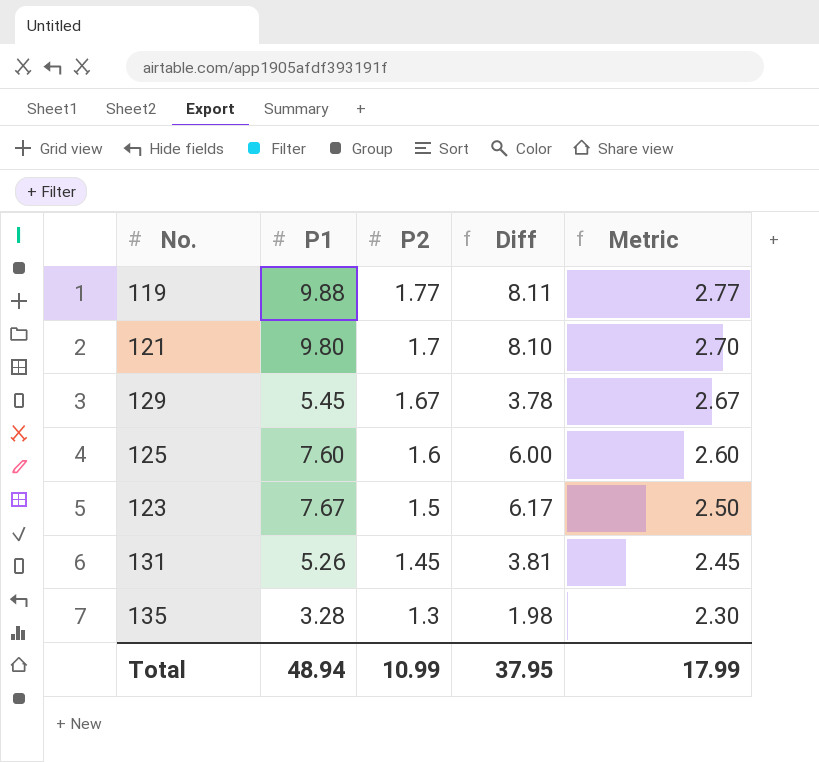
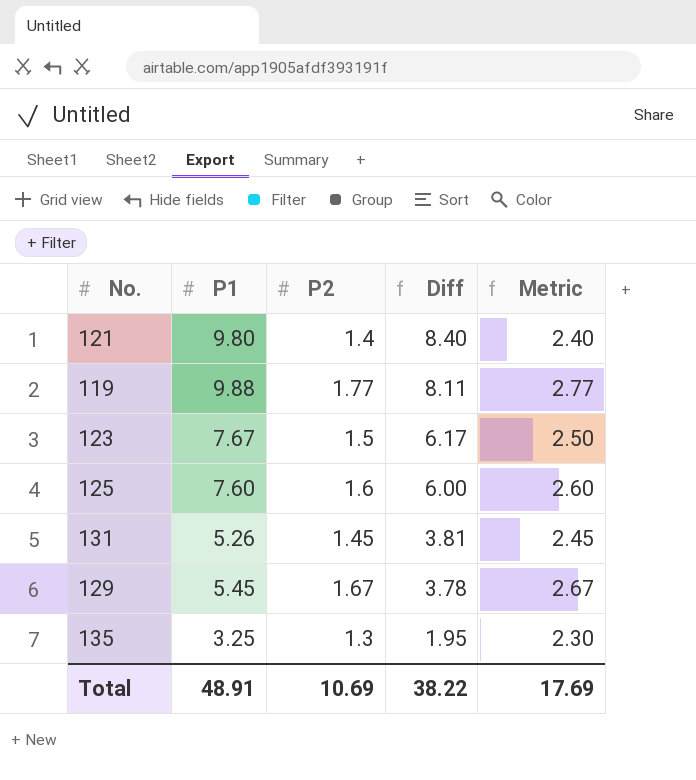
row order: P2 descending -> Diff descending
121 | P2: 1.7 -> 1.4
121 | Diff: 8.10 -> 8.40
121 | Metric: 2.70 -> 2.40
135 | P1: 3.28 -> 3.25
135 | Diff: 1.98 -> 1.95
Total | P1: 48.94 -> 48.91
Total | P2: 10.99 -> 10.69
Total | Diff: 37.95 -> 38.22
Total | Metric: 17.99 -> 17.69

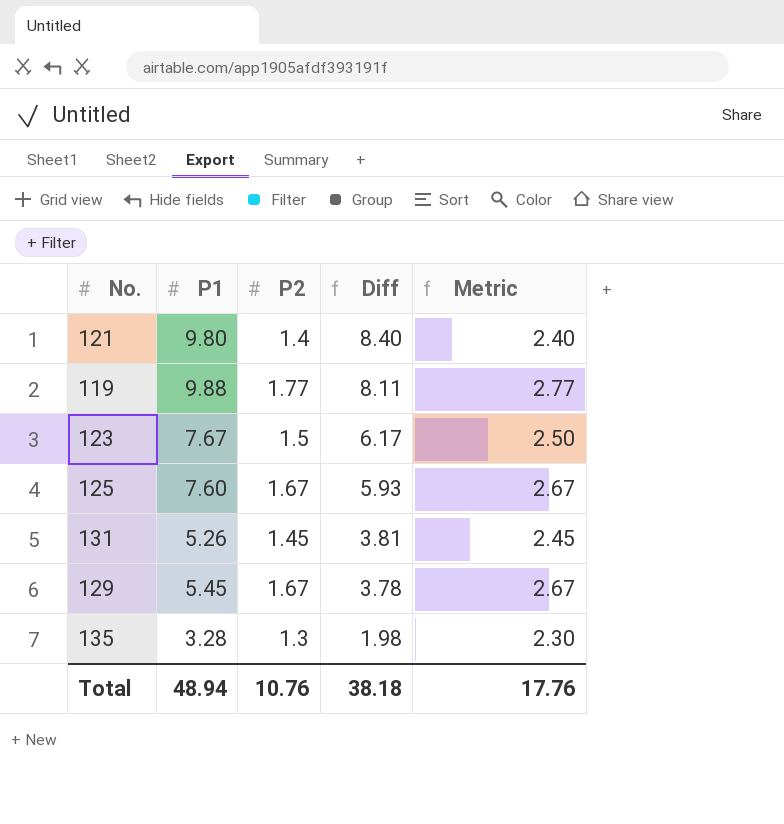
125 | P2: 1.6 -> 1.67
125 | Diff: 6.00 -> 5.93
125 | Metric: 2.60 -> 2.67
135 | P1: 3.25 -> 3.28
135 | Diff: 1.95 -> 1.98
Total | P1: 48.91 -> 48.94
Total | P2: 10.69 -> 10.76
Total | Diff: 38.22 -> 38.18
Total | Metric: 17.69 -> 17.76

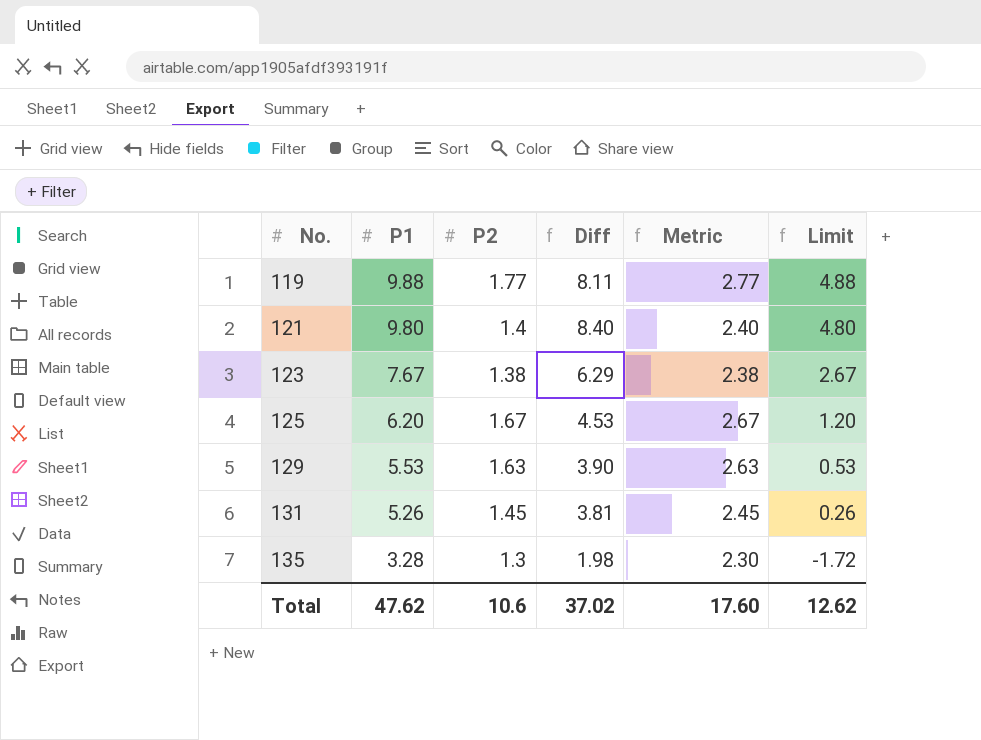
row order: Diff descending -> No. ascending
column Limit | formula: none -> [P1] - 5
123 | P2: 1.5 -> 1.38
123 | Diff: 6.17 -> 6.29
123 | Metric: 2.50 -> 2.38
125 | P1: 7.60 -> 6.20
125 | Diff: 5.93 -> 4.53
129 | P1: 5.45 -> 5.53
129 | P2: 1.67 -> 1.63
129 | Diff: 3.78 -> 3.90
129 | Metric: 2.67 -> 2.63
Total | P1: 48.94 -> 47.62
Total | P2: 10.76 -> 10.6
Total | Diff: 38.18 -> 37.02
Total | Metric: 17.76 -> 17.60

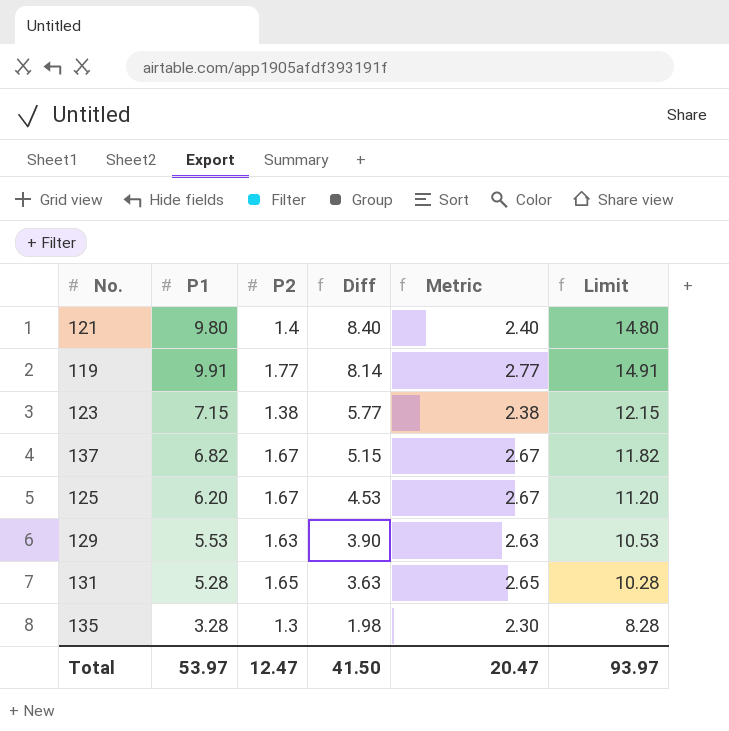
row order: No. ascending -> Diff descending
column Limit | formula: [P1] - 5 -> [P1] + 5
119 | P1: 9.88 -> 9.91
119 | Diff: 8.11 -> 8.14
123 | P1: 7.67 -> 7.15
123 | Diff: 6.29 -> 5.77
row 137: none -> 6.82 | 1.67 | 5.15 | 2.67 | 11.82
131 | P1: 5.26 -> 5.28
131 | P2: 1.45 -> 1.65
131 | Diff: 3.81 -> 3.63
131 | Metric: 2.45 -> 2.65
Total | P1: 47.62 -> 53.97
Total | P2: 10.6 -> 12.47
Total | Diff: 37.02 -> 41.50
Total | Metric: 17.60 -> 20.47
Total | Limit: 12.62 -> 93.97

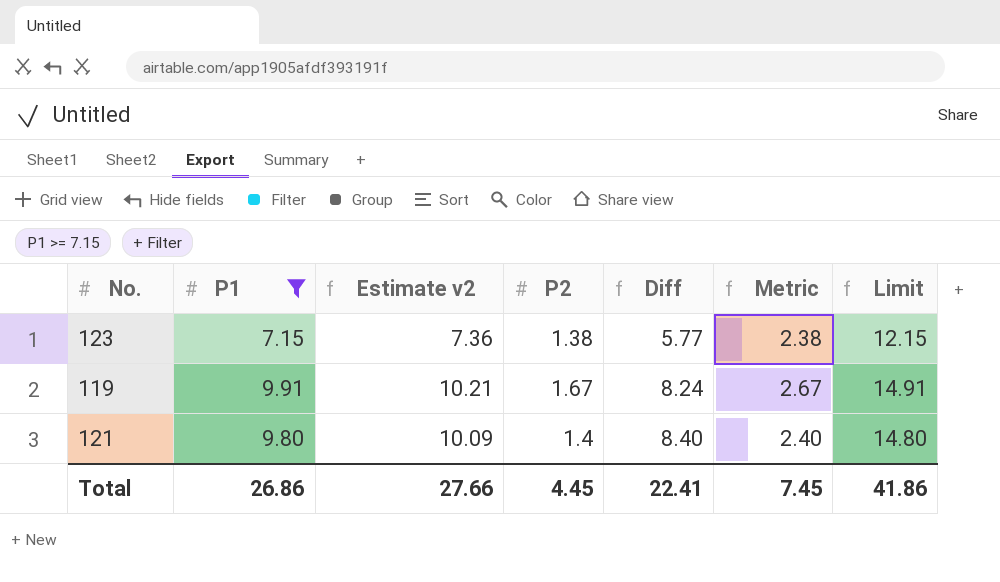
filter: none -> P1 >= 7.15
row order: Diff descending -> Diff ascending
column Estimate v2 | formula: none -> [P1] * 1.03
119 | P2: 1.77 -> 1.67
119 | Diff: 8.14 -> 8.24
119 | Metric: 2.77 -> 2.67
Total | P1: 53.97 -> 26.86
Total | P2: 12.47 -> 4.45
Total | Diff: 41.50 -> 22.41
Total | Metric: 20.47 -> 7.45
Total | Limit: 93.97 -> 41.86

